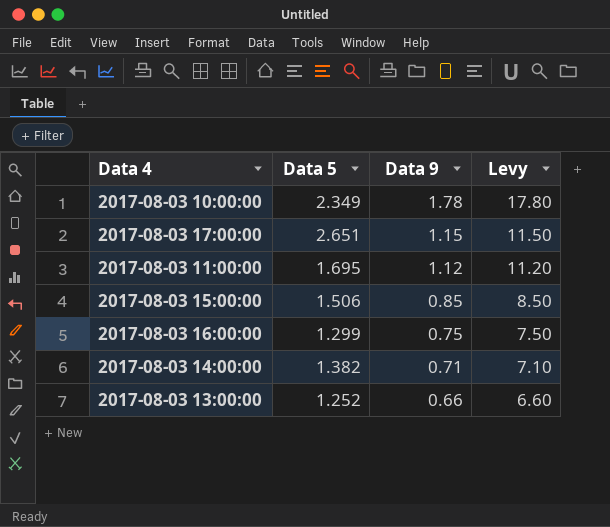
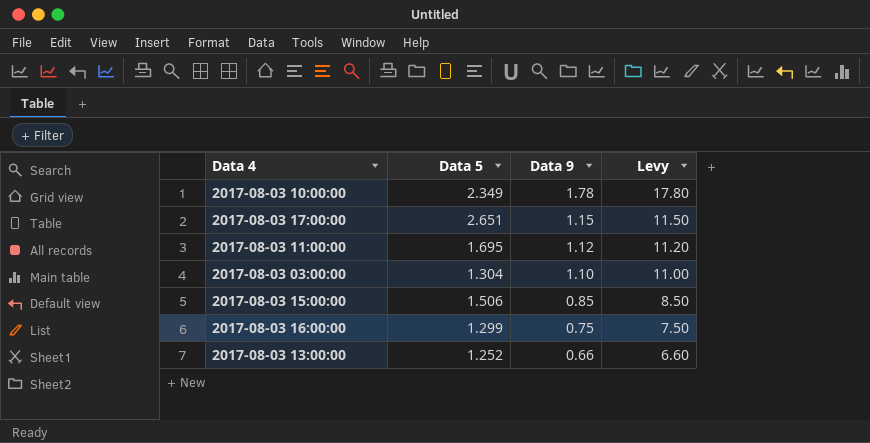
row 2017-08-03 14:00:00: 1.382 | 0.71 | 7.10 -> none
row 2017-08-03 03:00:00: none -> 1.304 | 1.10 | 11.00

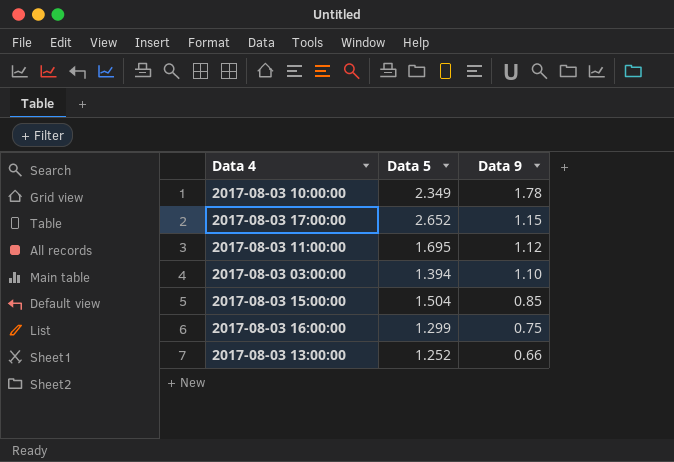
column Levy | formula: [Data 9] * 10 -> none
2017-08-03 17:00:00 | Data 5: 2.651 -> 2.652
2017-08-03 03:00:00 | Data 5: 1.304 -> 1.394
2017-08-03 15:00:00 | Data 5: 1.506 -> 1.504

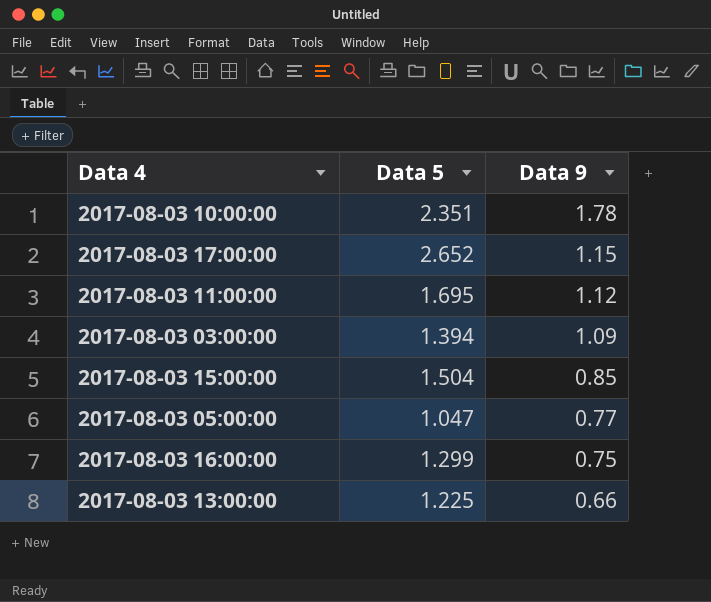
2017-08-03 10:00:00 | Data 5: 2.349 -> 2.351
2017-08-03 03:00:00 | Data 9: 1.10 -> 1.09
row 2017-08-03 05:00:00: none -> 1.047 | 0.77
2017-08-03 13:00:00 | Data 5: 1.252 -> 1.225

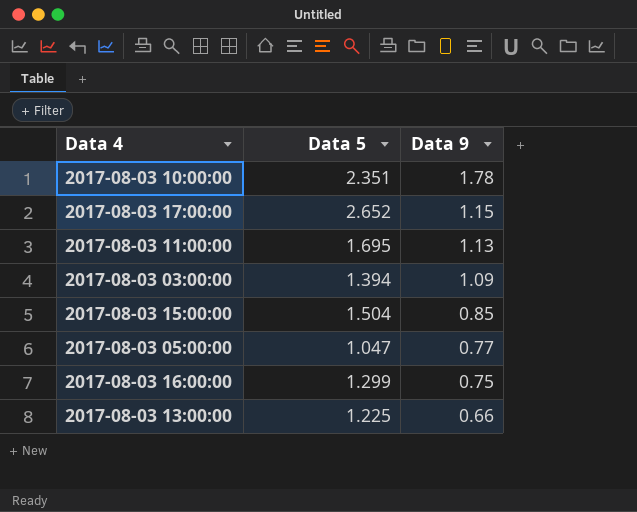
2017-08-03 11:00:00 | Data 9: 1.12 -> 1.13

